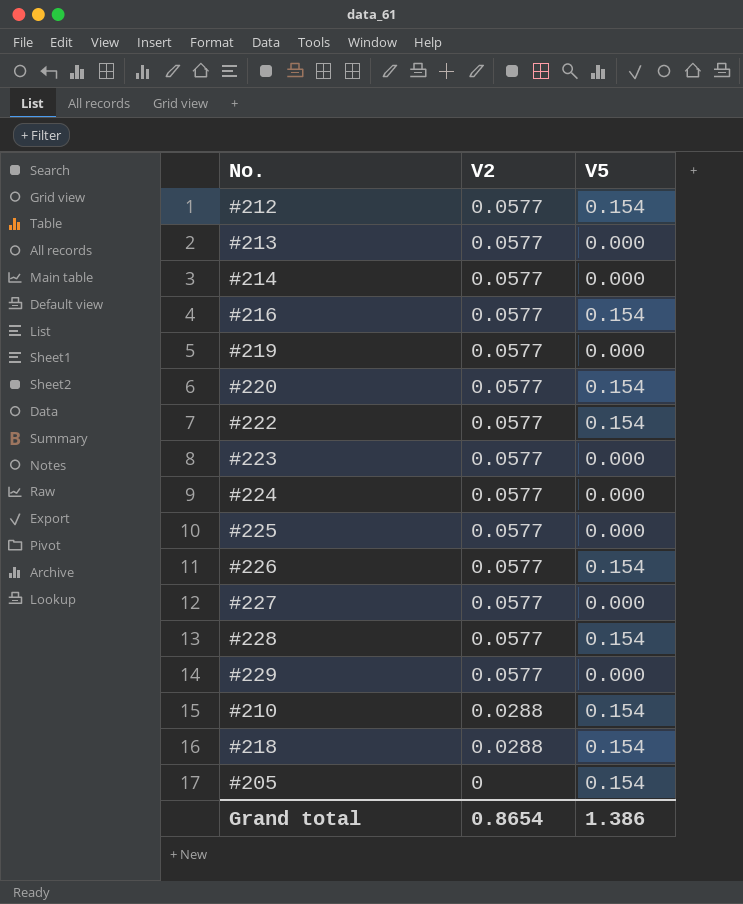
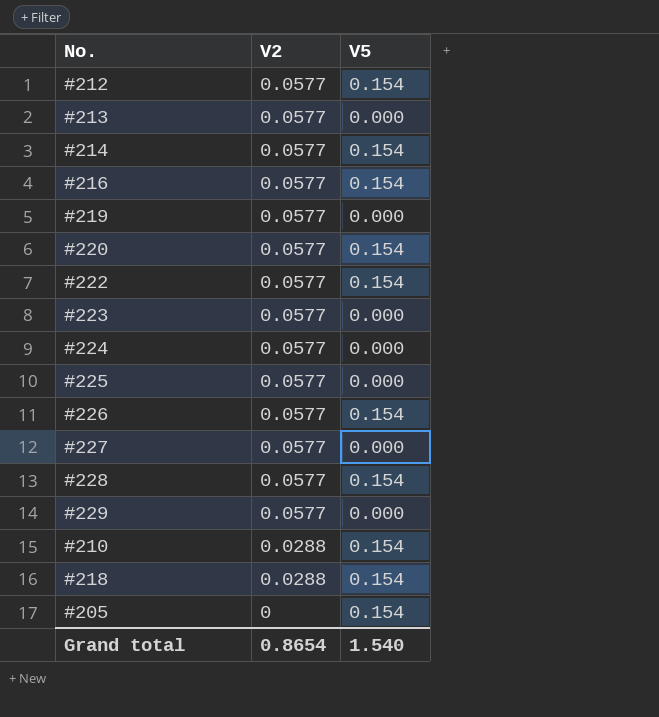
#214 | V5: 0.000 -> 0.154
Grand total | V5: 1.386 -> 1.540

